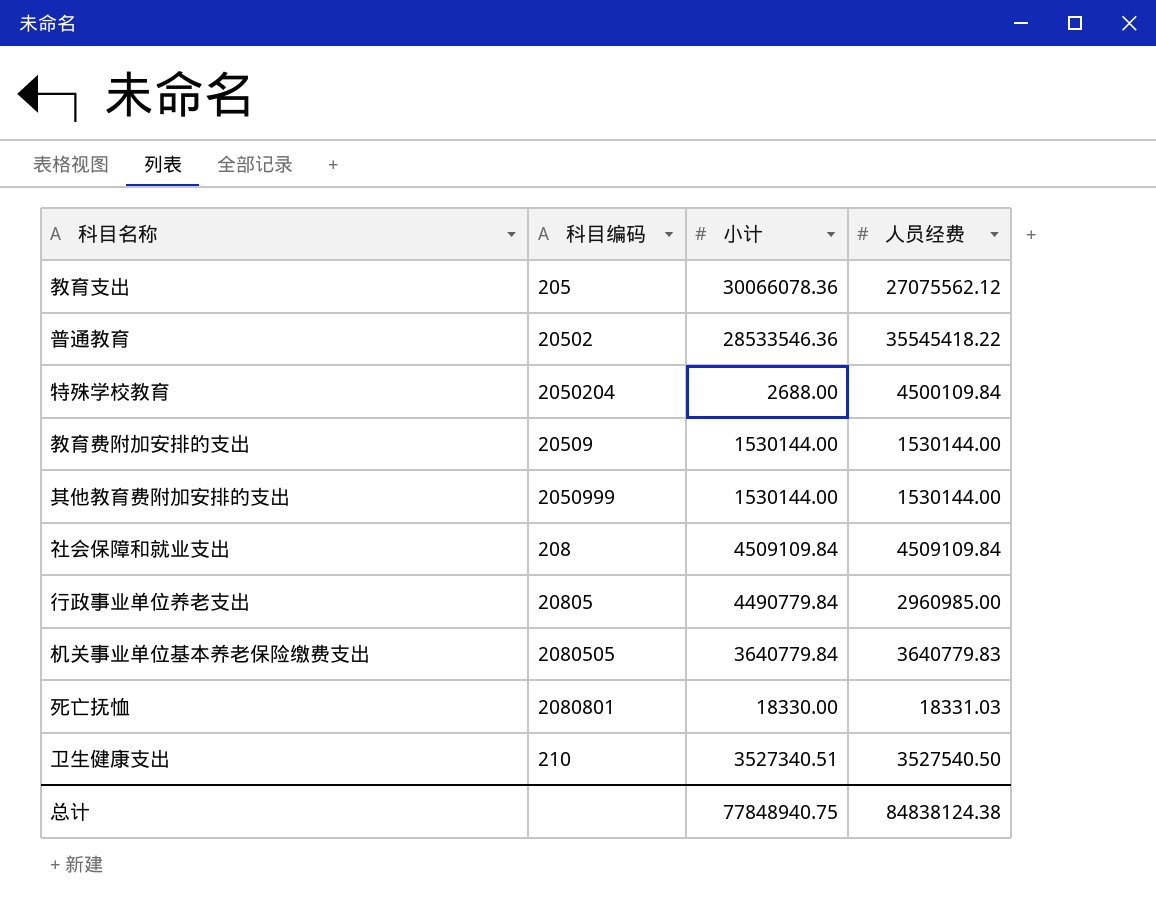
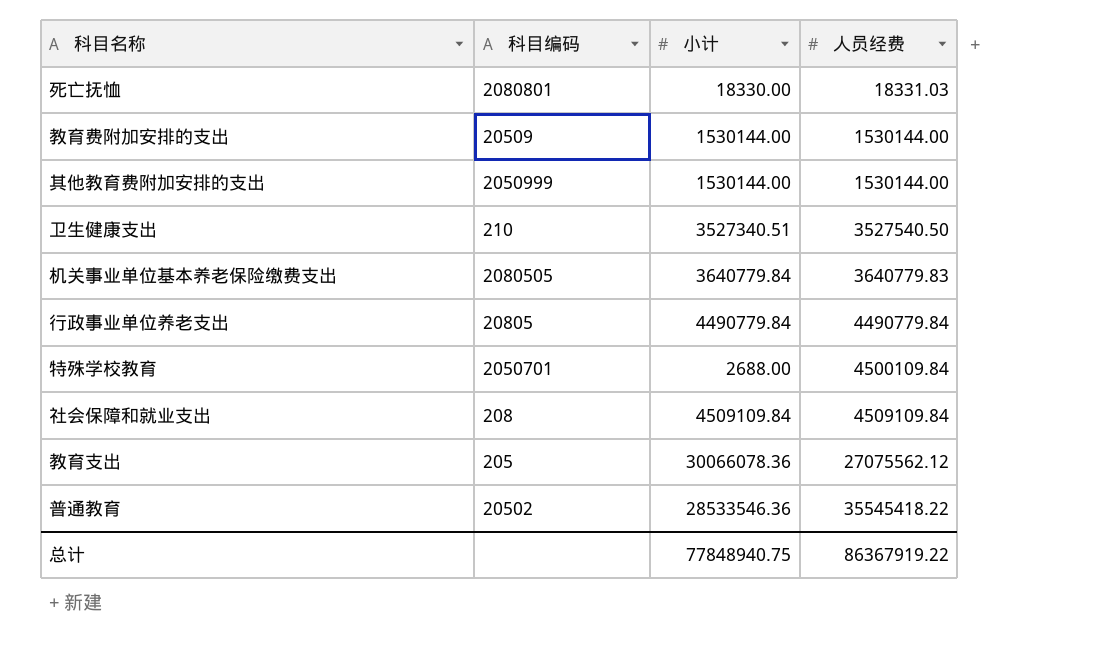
row order: none -> 人员经费 ascending
行政事业单位养老支出 | 人员经费: 2960985.00 -> 4490779.84
特殊学校教育 | 科目编码: 2050204 -> 2050701
总计 | 人员经费: 84838124.38 -> 86367919.22

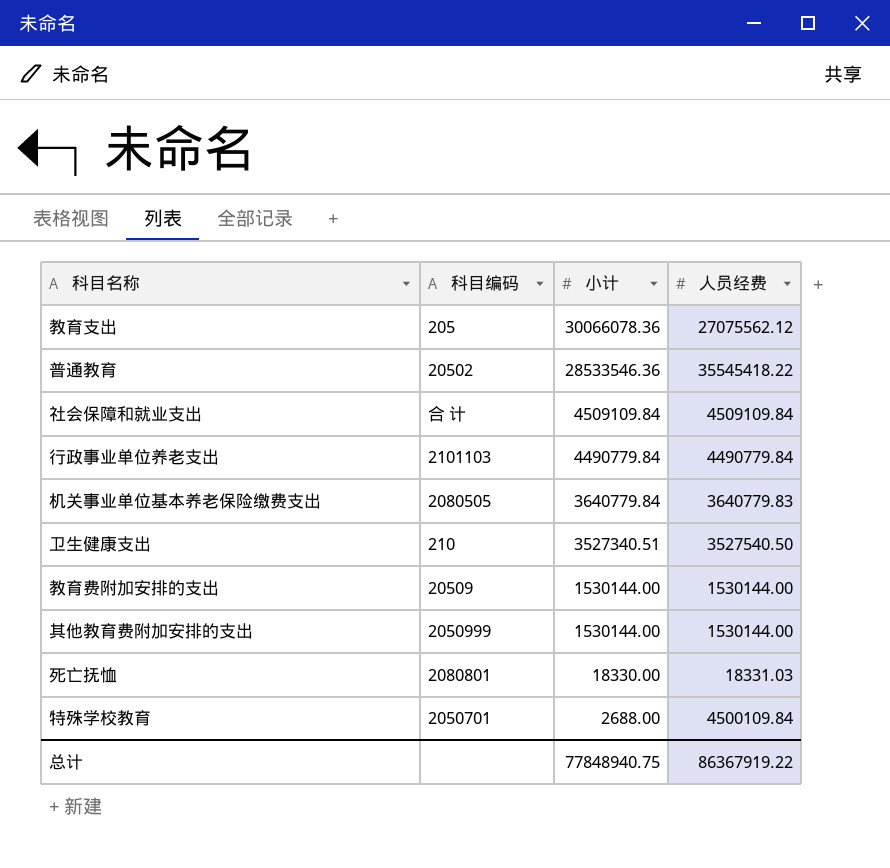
row order: 人员经费 ascending -> 小计 descending
社会保障和就业支出 | 科目编码: 208 -> 合 计
行政事业单位养老支出 | 科目编码: 20805 -> 2101103

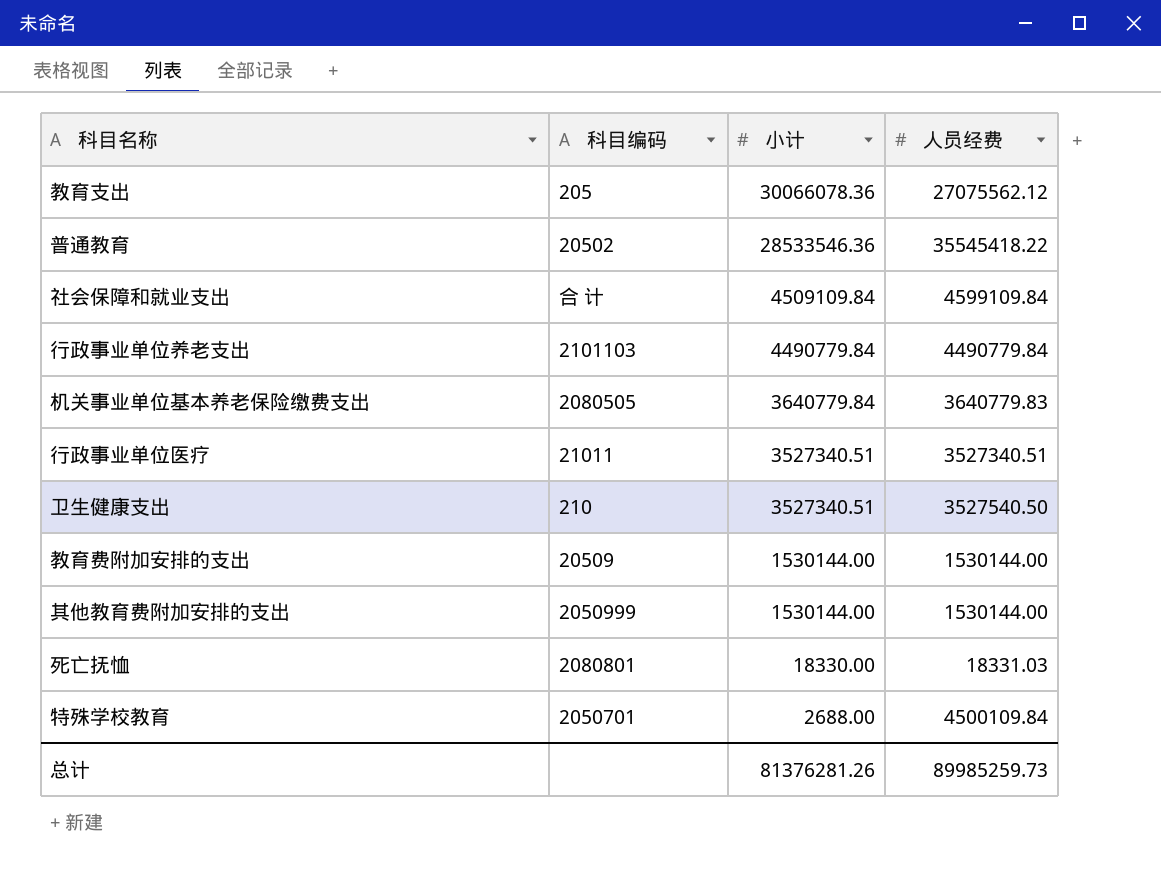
社会保障和就业支出 | 人员经费: 4509109.84 -> 4599109.84
row 行政事业单位医疗: none -> 21011 | 3527340.51 | 3527340.51
总计 | 小计: 77848940.75 -> 81376281.26
总计 | 人员经费: 86367919.22 -> 89985259.73

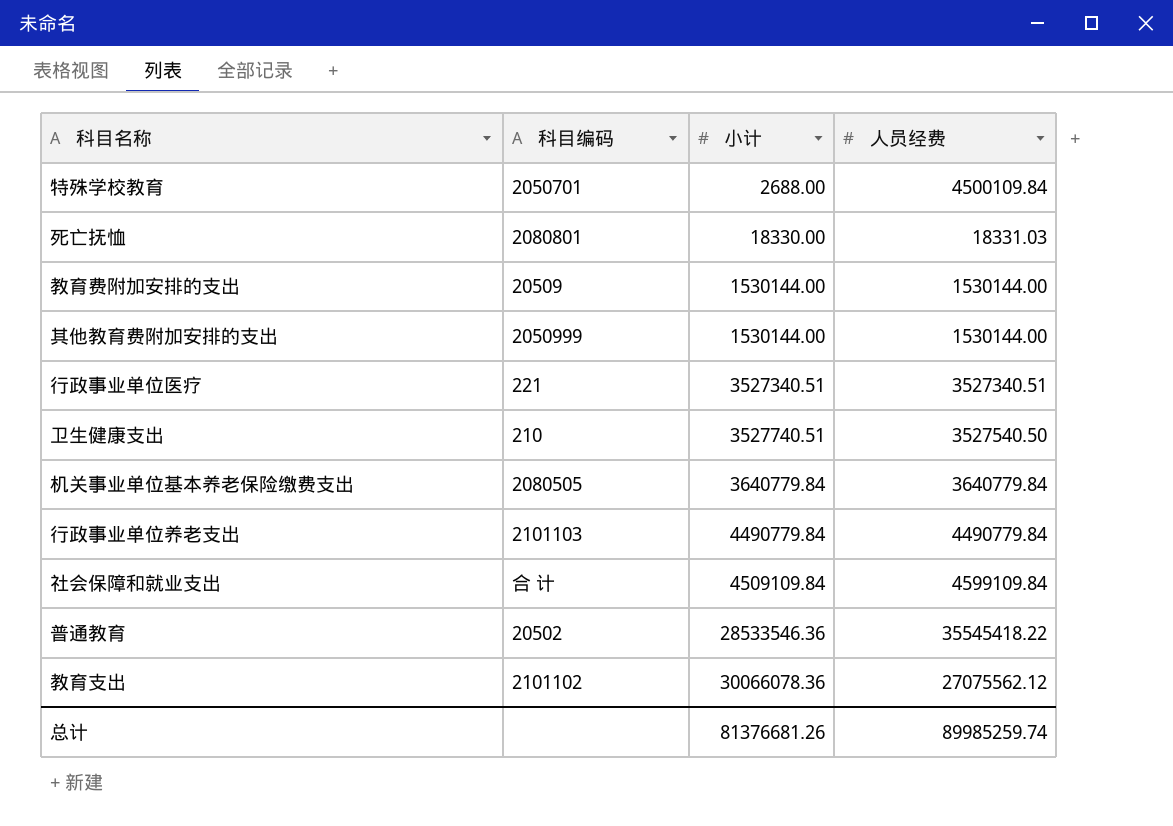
row order: 小计 descending -> 小计 ascending
行政事业单位医疗 | 科目编码: 21011 -> 221
卫生健康支出 | 小计: 3527340.51 -> 3527740.51
机关事业单位基本养老保险缴费支出 | 人员经费: 3640779.83 -> 3640779.84
教育支出 | 科目编码: 205 -> 2101102
总计 | 小计: 81376281.26 -> 81376681.26
总计 | 人员经费: 89985259.73 -> 89985259.74

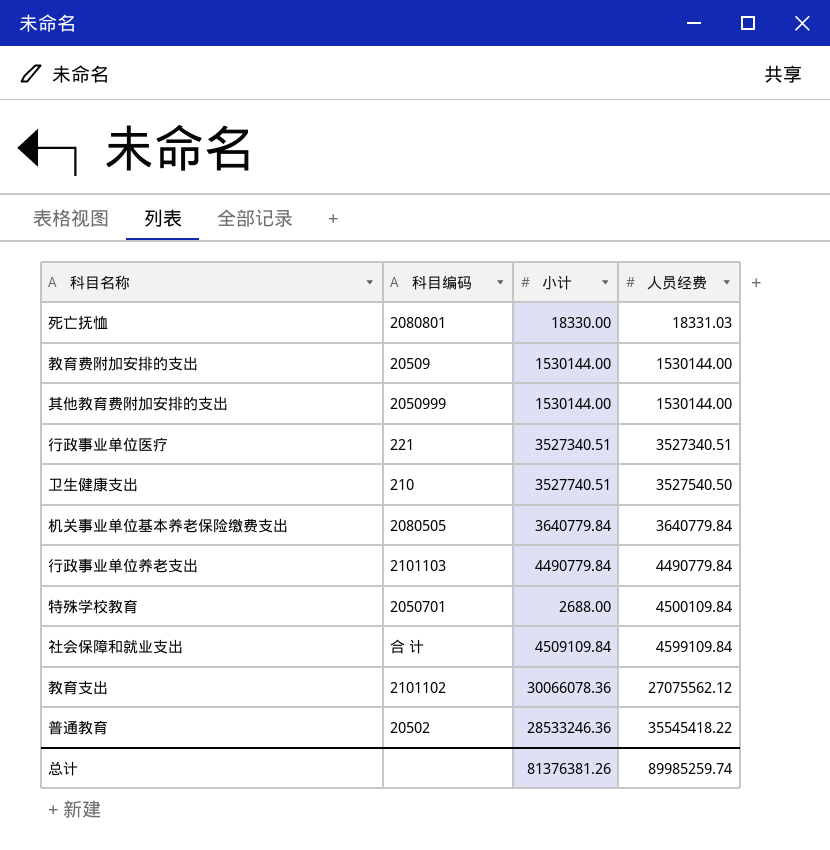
row order: 小计 ascending -> 人员经费 ascending
普通教育 | 小计: 28533546.36 -> 28533246.36
总计 | 小计: 81376681.26 -> 81376381.26

